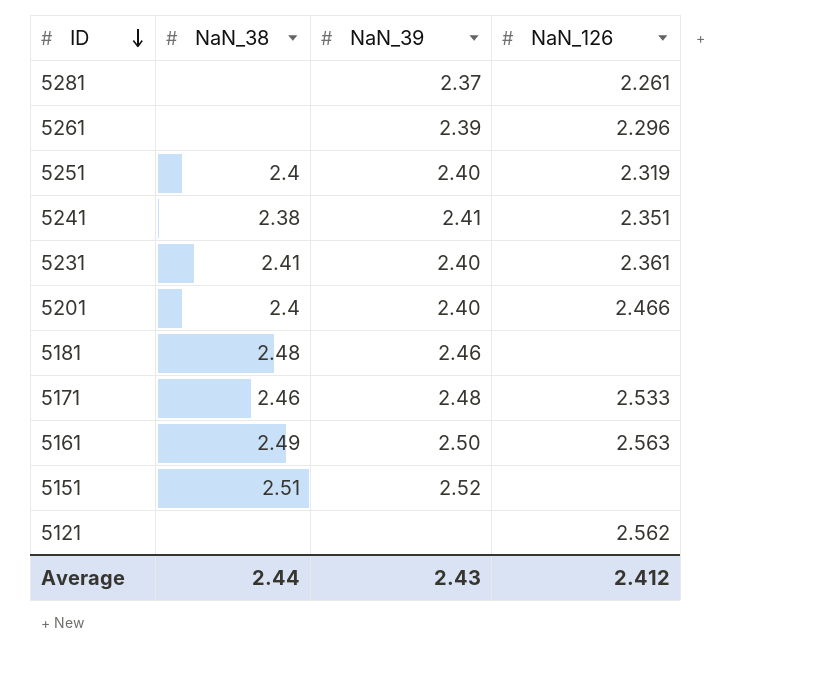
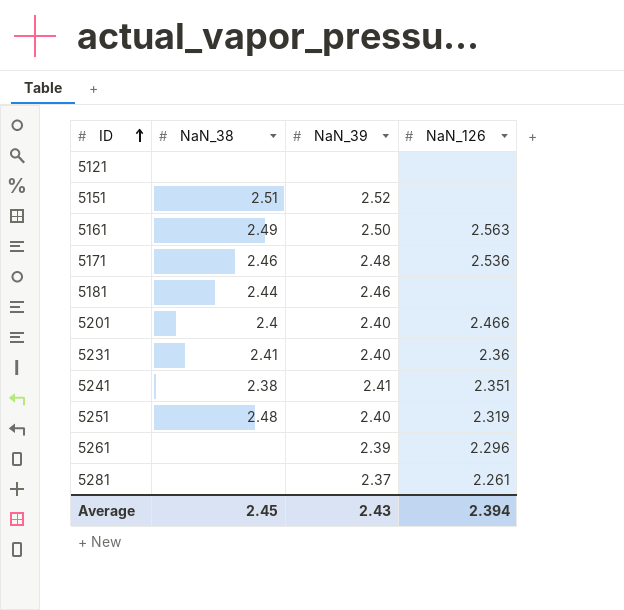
row order: ID descending -> ID ascending
5121 | NaN_126: 2.562 -> none
5171 | NaN_126: 2.533 -> 2.536
5181 | NaN_38: 2.48 -> 2.44
5231 | NaN_126: 2.361 -> 2.36
5251 | NaN_38: 2.4 -> 2.48
Average | NaN_38: 2.44 -> 2.45
Average | NaN_126: 2.412 -> 2.394

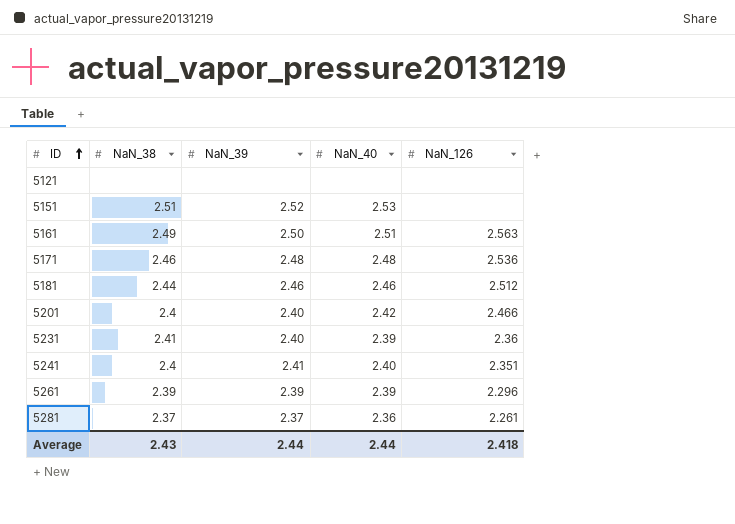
column NaN_40 | position: none -> 4
row 5251: 2.48 | 2.40 | 2.319 -> none
5181 | NaN_126: none -> 2.512
5241 | NaN_38: 2.38 -> 2.4
5261 | NaN_38: none -> 2.39
5281 | NaN_38: none -> 2.37
Average | NaN_38: 2.45 -> 2.43
Average | NaN_39: 2.43 -> 2.44
Average | NaN_126: 2.394 -> 2.418

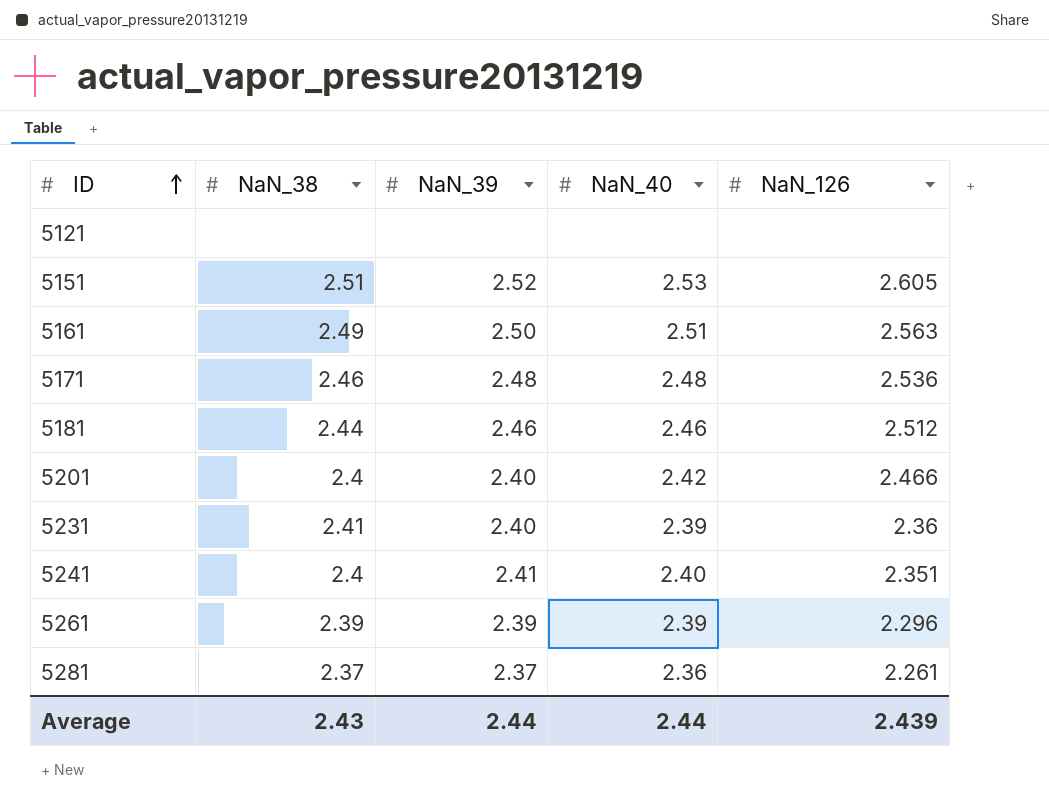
5151 | NaN_126: none -> 2.605
Average | NaN_126: 2.418 -> 2.439

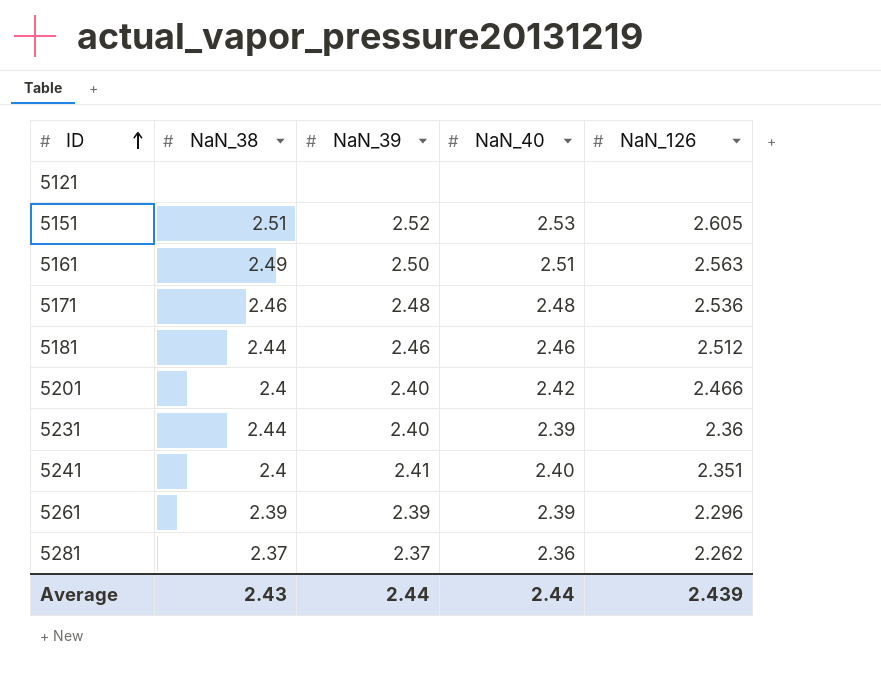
5231 | NaN_38: 2.41 -> 2.44
5281 | NaN_126: 2.261 -> 2.262

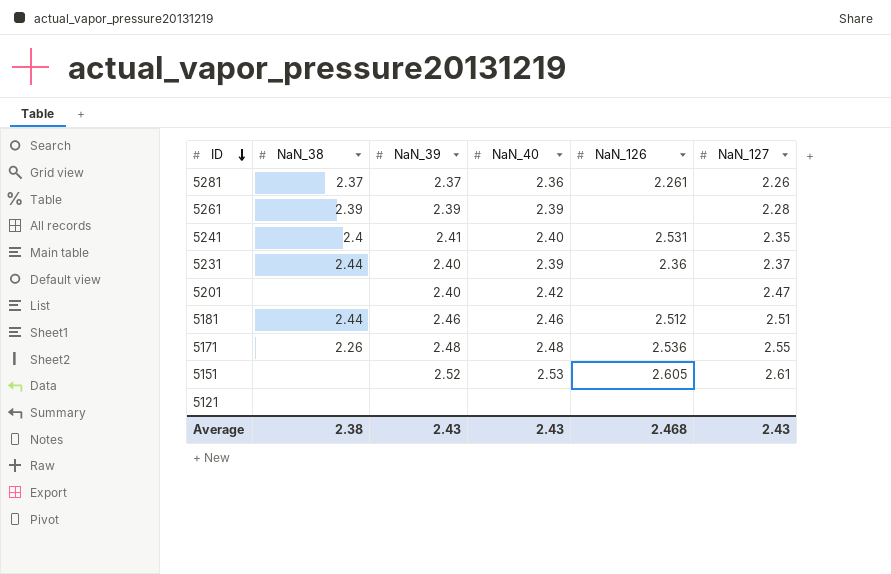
row order: ID ascending -> ID descending
column NaN_127 | position: none -> 6
row 5161: 2.49 | 2.50 | 2.51 | 2.563 -> none
5281 | NaN_126: 2.262 -> 2.261
5261 | NaN_126: 2.296 -> none
5241 | NaN_126: 2.351 -> 2.531
5201 | NaN_38: 2.4 -> none
5201 | NaN_126: 2.466 -> none
5171 | NaN_38: 2.46 -> 2.26
5151 | NaN_38: 2.51 -> none
Average | NaN_38: 2.43 -> 2.38
Average | NaN_39: 2.44 -> 2.43
Average | NaN_40: 2.44 -> 2.43
Average | NaN_126: 2.439 -> 2.468

